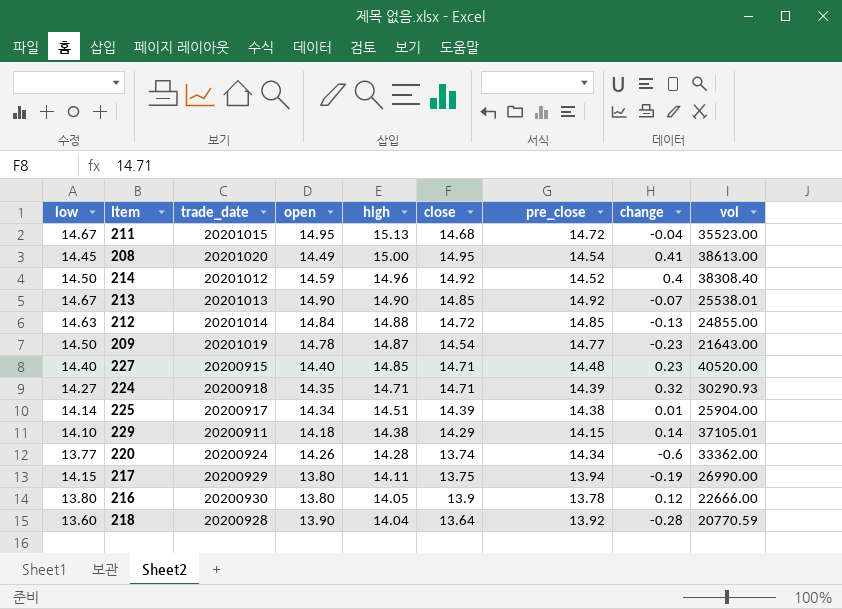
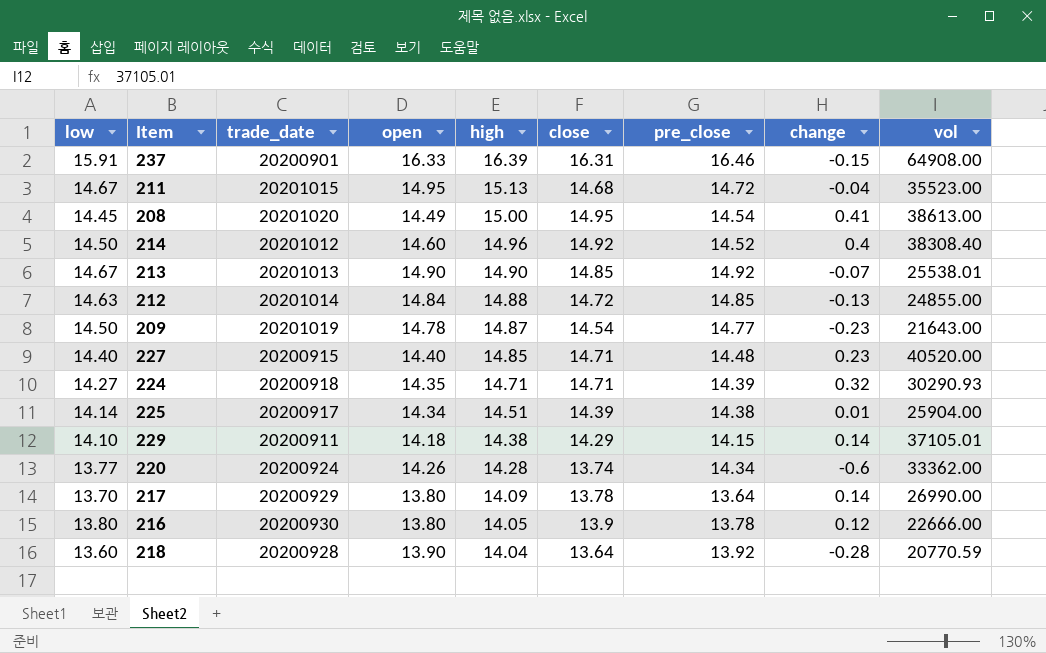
row 237: none -> 15.91 | 20200901 | 16.33 | 16.39 | 16.31 | 16.46 | -0.15 | 64908.00
214 | open: 14.59 -> 14.60
217 | low: 14.15 -> 13.70
217 | high: 14.11 -> 14.09
217 | close: 13.75 -> 13.78
217 | pre_close: 13.94 -> 13.64
217 | change: -0.19 -> 0.14

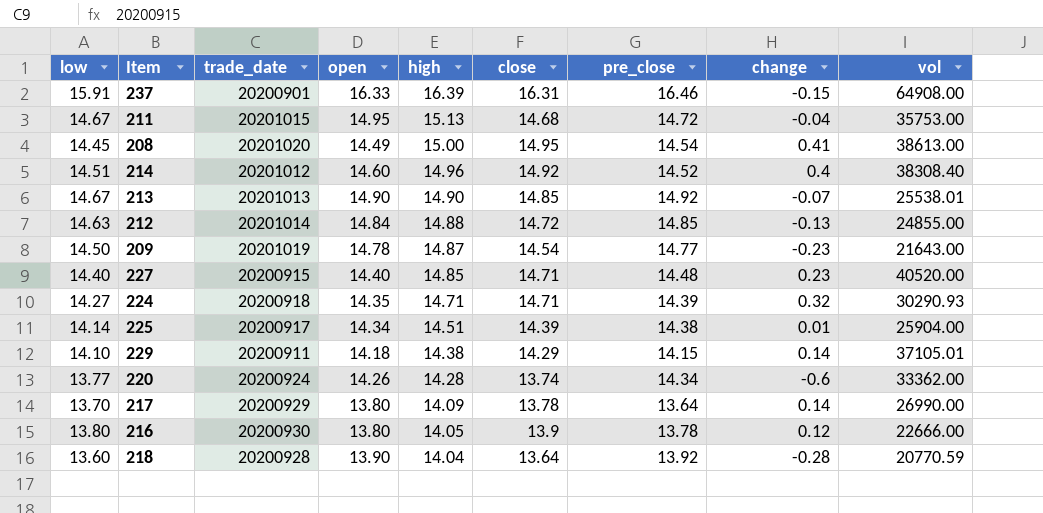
211 | vol: 35523.00 -> 35753.00
214 | low: 14.50 -> 14.51

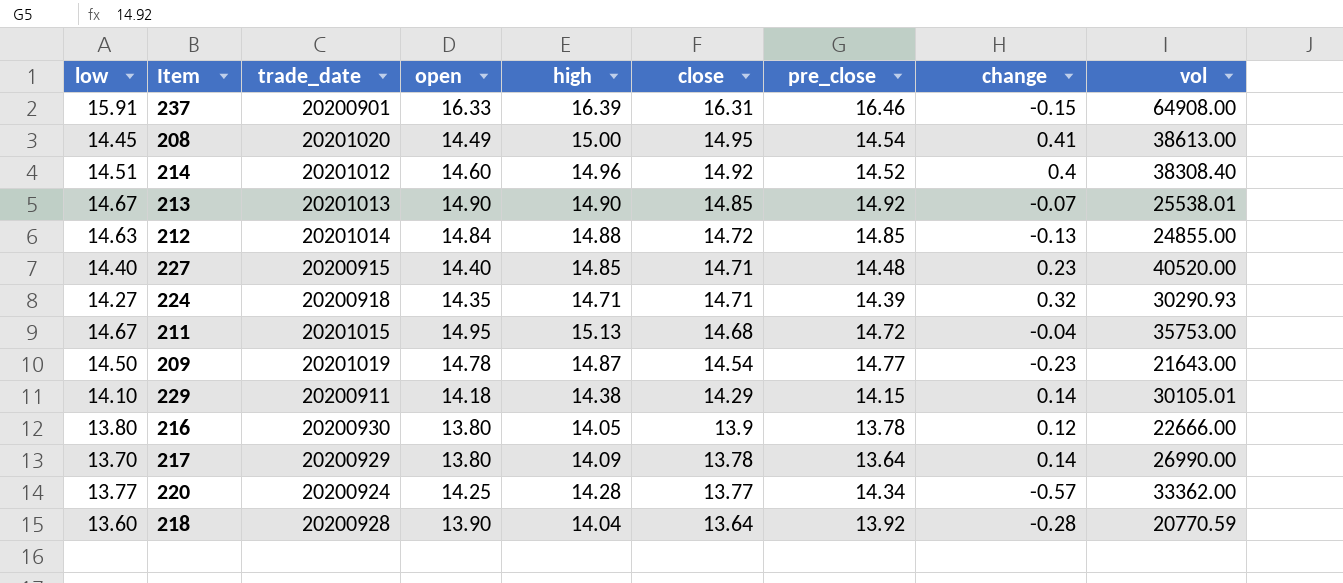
row order: high descending -> close descending
row 225: 14.14 | 20200917 | 14.34 | 14.51 | 14.39 | 14.38 | 0.01 | 25904.00 -> none
229 | vol: 37105.01 -> 30105.01
220 | open: 14.26 -> 14.25
220 | close: 13.74 -> 13.77
220 | change: -0.6 -> -0.57

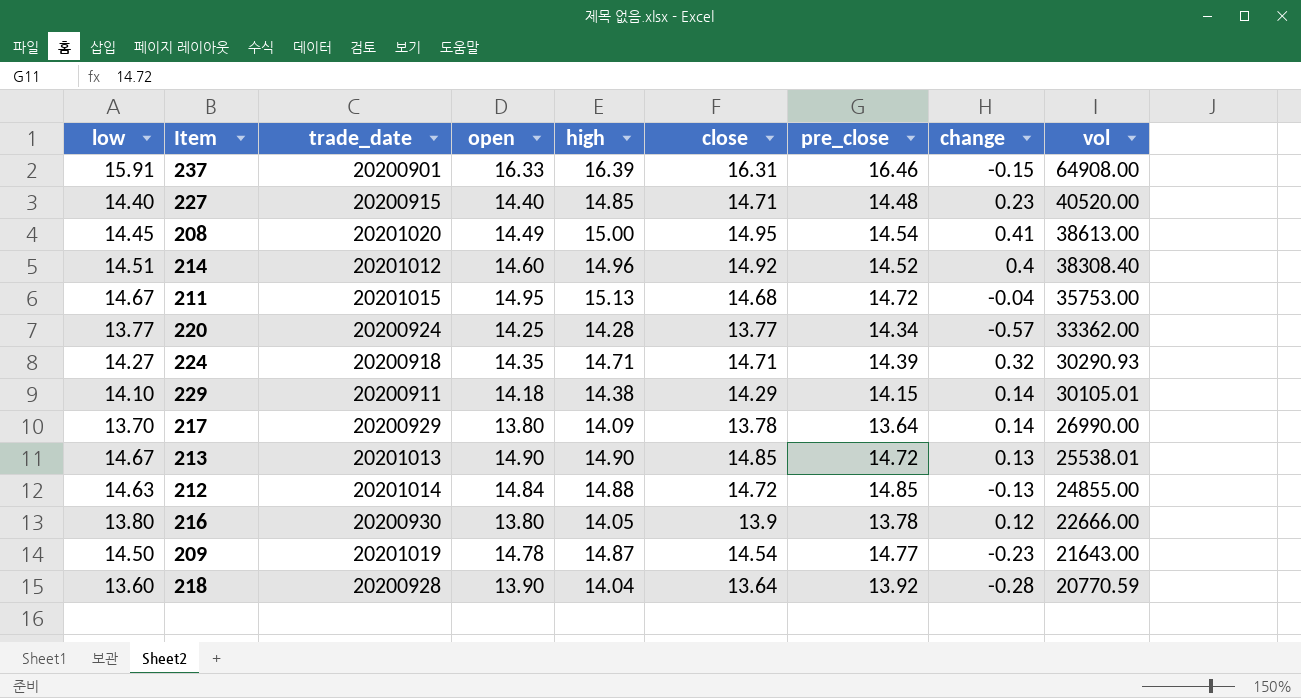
row order: close descending -> vol descending
213 | pre_close: 14.92 -> 14.72
213 | change: -0.07 -> 0.13

